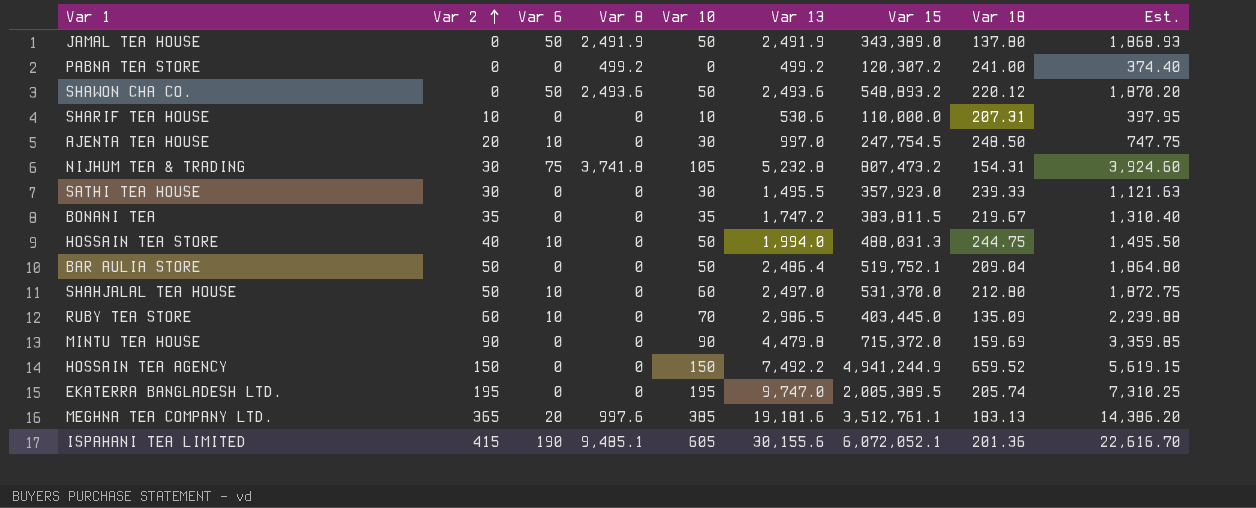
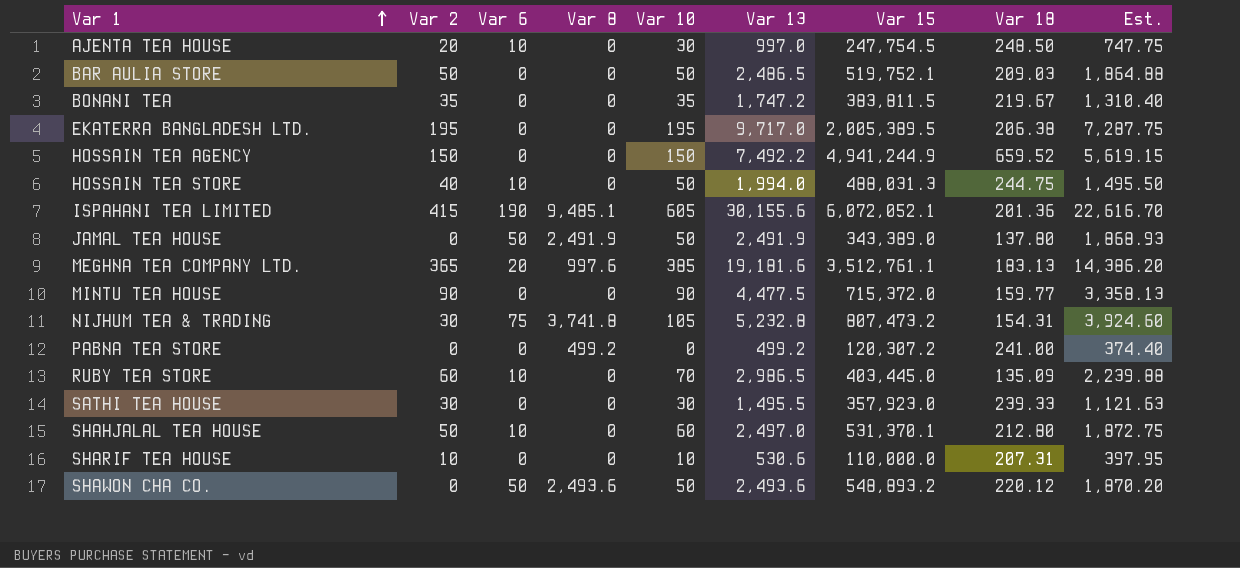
row order: Var 2 ascending -> Var 1 ascending
BAR AULIA STORE | Var 13: 2,486.4 -> 2,486.5
BAR AULIA STORE | Var 18: 209.04 -> 209.03
BAR AULIA STORE | Est.: 1,864.80 -> 1,864.88
EKATERRA BANGLADESH LTD. | Var 13: 9,747.0 -> 9,717.0
EKATERRA BANGLADESH LTD. | Var 18: 205.74 -> 206.38
EKATERRA BANGLADESH LTD. | Est.: 7,310.25 -> 7,287.75
MINTU TEA HOUSE | Var 13: 4,479.8 -> 4,477.5
MINTU TEA HOUSE | Var 18: 159.69 -> 159.77
MINTU TEA HOUSE | Est.: 3,359.85 -> 3,358.13
SHAHJALAL TEA HOUSE | Var 15: 531,370.0 -> 531,370.1

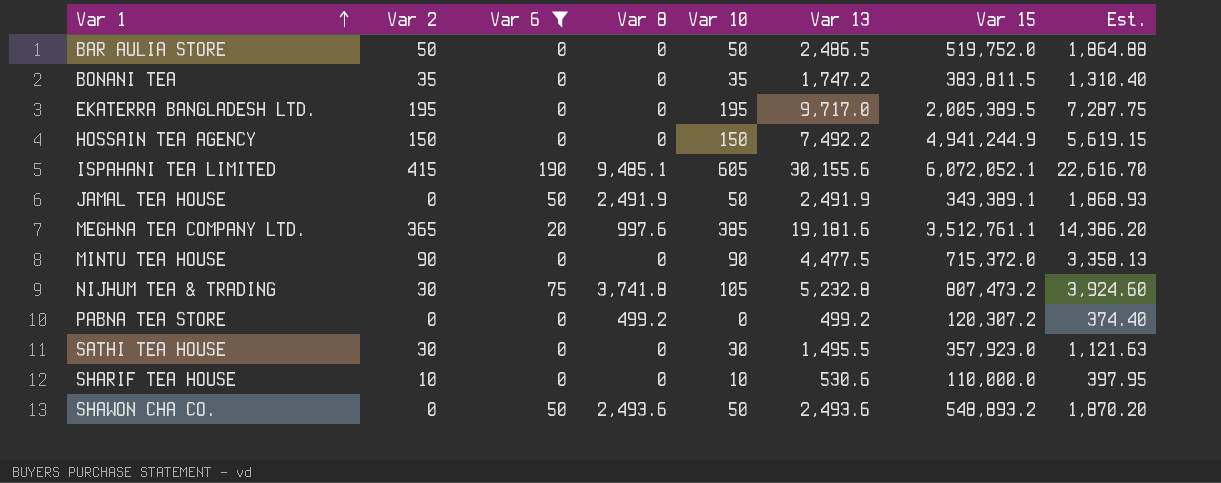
filter: none -> Var 6 != 10
column Var 18 | formula: [Var 15] / [Var 13] -> none
BAR AULIA STORE | Var 15: 519,752.1 -> 519,752.0
JAMAL TEA HOUSE | Var 15: 343,389.0 -> 343,389.1

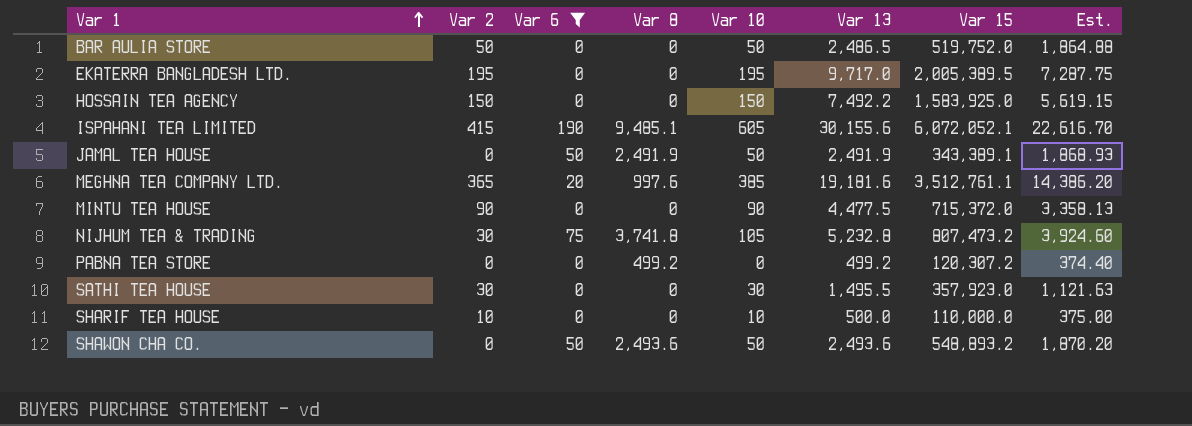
row BONANI TEA: 35 | 0 | 0 | 35 | 1,747.2 | 383,811.5 | 1,310.40 -> none
HOSSAIN TEA AGENCY | Var 15: 4,941,244.9 -> 1,583,925.0
SHARIF TEA HOUSE | Var 13: 530.6 -> 500.0
SHARIF TEA HOUSE | Est.: 397.95 -> 375.00

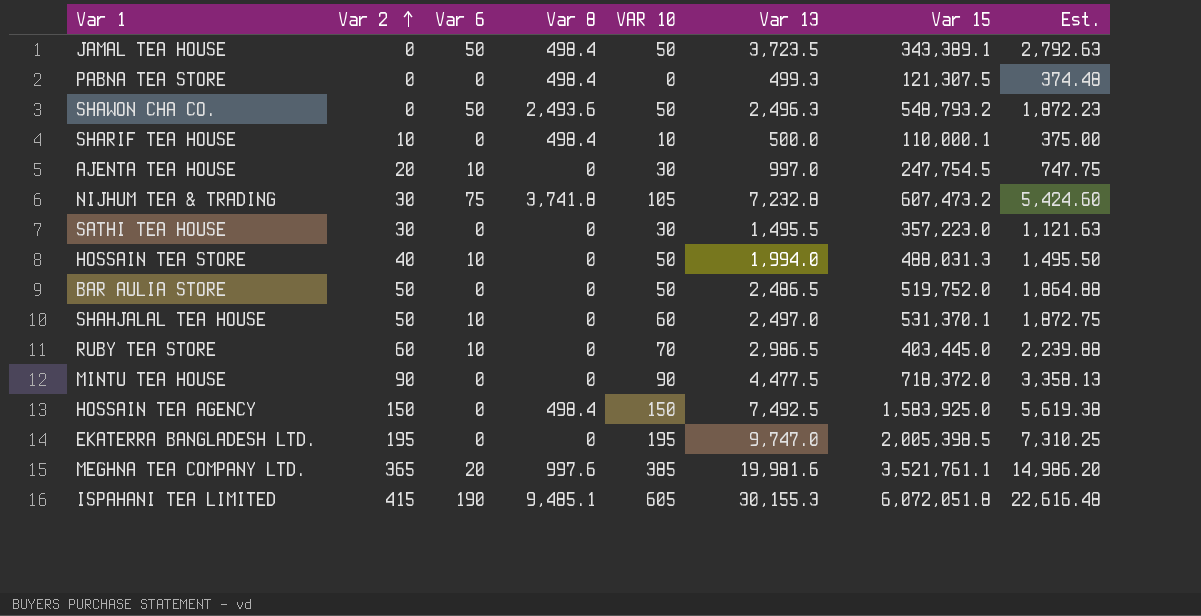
filter: Var 6 != 10 -> none
row order: Var 1 ascending -> Var 2 ascending
column name: Var 10 -> VAR 10
JAMAL TEA HOUSE | Var 8: 2,491.9 -> 498.4
JAMAL TEA HOUSE | Var 13: 2,491.9 -> 3,723.5
JAMAL TEA HOUSE | Est.: 1,868.93 -> 2,792.63
PABNA TEA STORE | Var 8: 499.2 -> 498.4
PABNA TEA STORE | Var 13: 499.2 -> 499.3
PABNA TEA STORE | Var 15: 120,307.2 -> 121,307.5
PABNA TEA STORE | Est.: 374.40 -> 374.48
SHAWON CHA CO. | Var 13: 2,493.6 -> 2,496.3
SHAWON CHA CO. | Var 15: 548,893.2 -> 548,793.2
SHAWON CHA CO. | Est.: 1,870.20 -> 1,872.23
SHARIF TEA HOUSE | Var 8: 0 -> 498.4
SHARIF TEA HOUSE | Var 15: 110,000.0 -> 110,000.1
NIJHUM TEA & TRADING | Var 13: 5,232.8 -> 7,232.8
NIJHUM TEA & TRADING | Var 15: 807,473.2 -> 607,473.2
NIJHUM TEA & TRADING | Est.: 3,924.60 -> 5,424.60
SATHI TEA HOUSE | Var 15: 357,923.0 -> 357,223.0
MINTU TEA HOUSE | Var 15: 715,372.0 -> 718,372.0
HOSSAIN TEA AGENCY | Var 8: 0 -> 498.4
HOSSAIN TEA AGENCY | Var 13: 7,492.2 -> 7,492.5
HOSSAIN TEA AGENCY | Est.: 5,619.15 -> 5,619.38
EKATERRA BANGLADESH LTD. | Var 13: 9,717.0 -> 9,747.0
EKATERRA BANGLADESH LTD. | Var 15: 2,005,389.5 -> 2,005,398.5
EKATERRA BANGLADESH LTD. | Est.: 7,287.75 -> 7,310.25
MEGHNA TEA COMPANY LTD. | Var 13: 19,181.6 -> 19,981.6
MEGHNA TEA COMPANY LTD. | Var 15: 3,512,761.1 -> 3,521,761.1
MEGHNA TEA COMPANY LTD. | Est.: 14,386.20 -> 14,986.20
ISPAHANI TEA LIMITED | Var 13: 30,155.6 -> 30,155.3
ISPAHANI TEA LIMITED | Var 15: 6,072,052.1 -> 6,072,051.8
ISPAHANI TEA LIMITED | Est.: 22,616.70 -> 22,616.48

